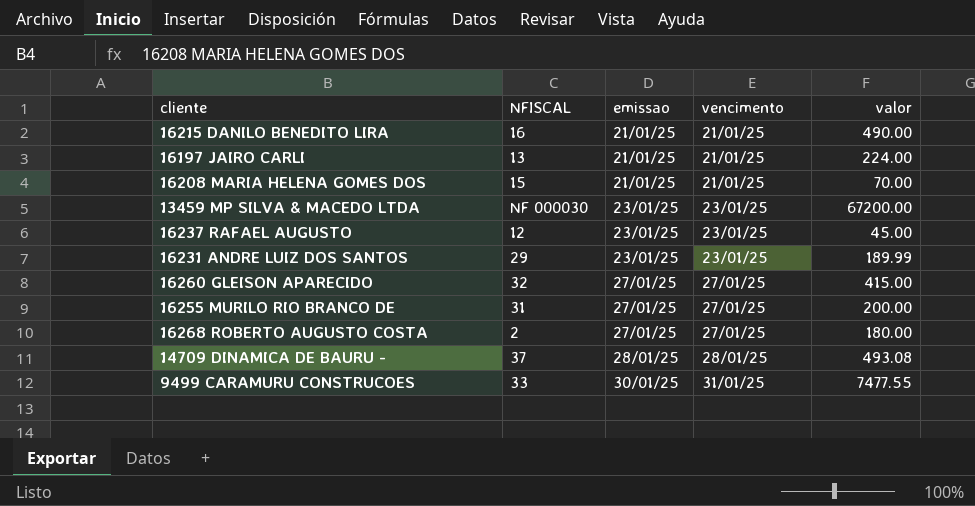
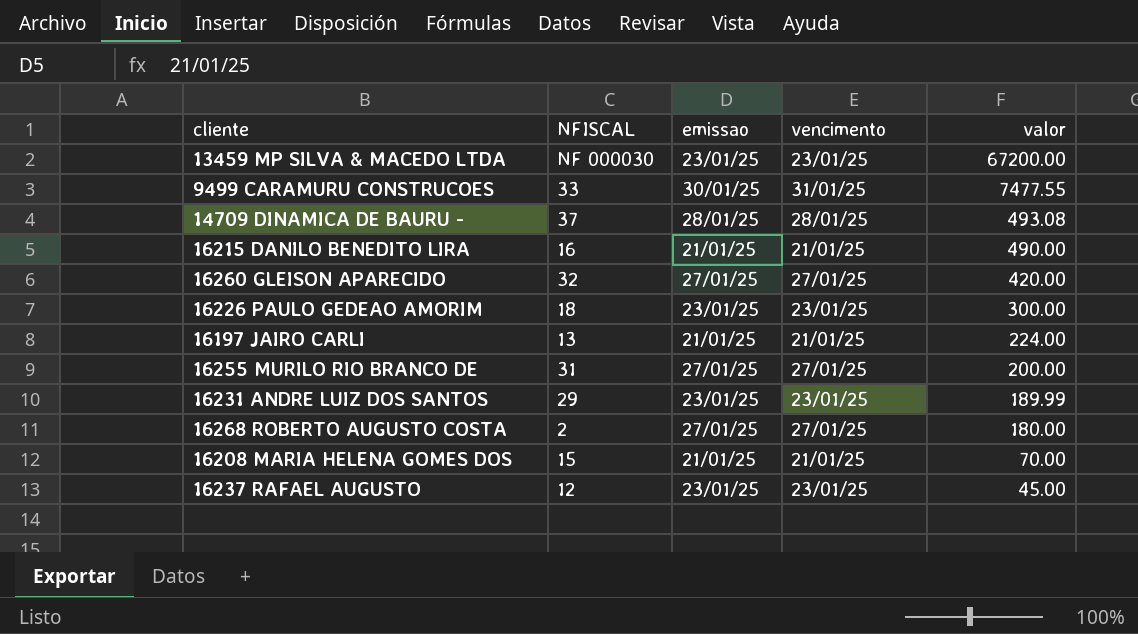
row order: emissao ascending -> valor descending
16260 GLEISON APARECIDO | valor: 415.00 -> 420.00
row 16226 PAULO GEDEAO AMORIM: none -> 18 | 23/01/25 | 23/01/25 | 300.00

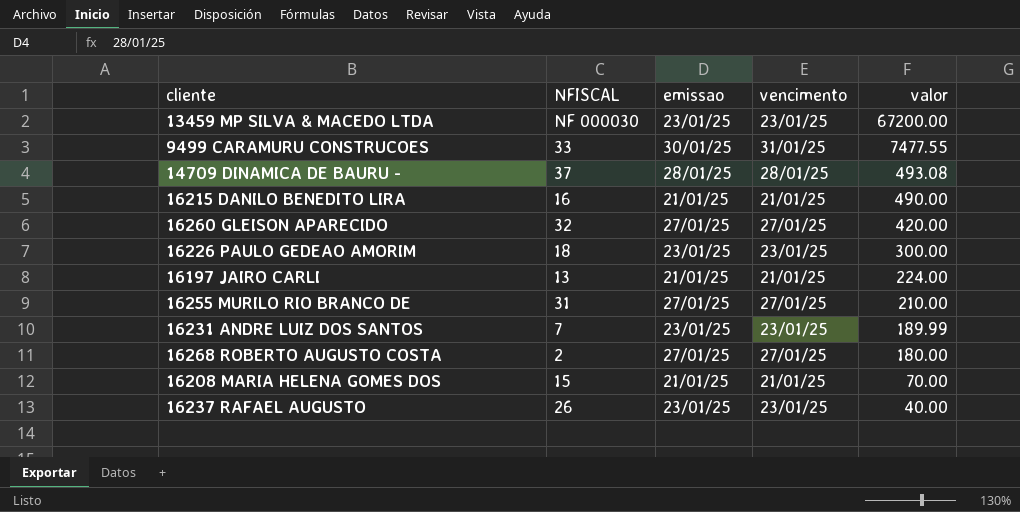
16255 MURILO RIO BRANCO DE | valor: 200.00 -> 210.00
16231 ANDRE LUIZ DOS SANTOS | NFISCAL: 29 -> 7
16237 RAFAEL AUGUSTO | NFISCAL: 12 -> 26
16237 RAFAEL AUGUSTO | valor: 45.00 -> 40.00

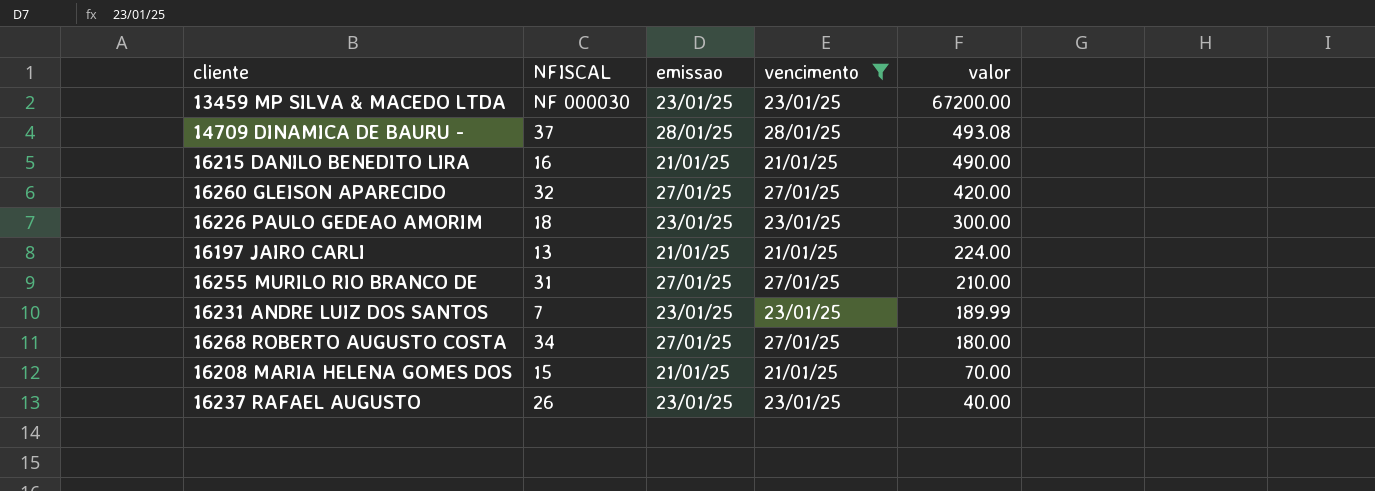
filter: none -> vencimento != 31/01/25
16268 ROBERTO AUGUSTO COSTA | NFISCAL: 2 -> 34

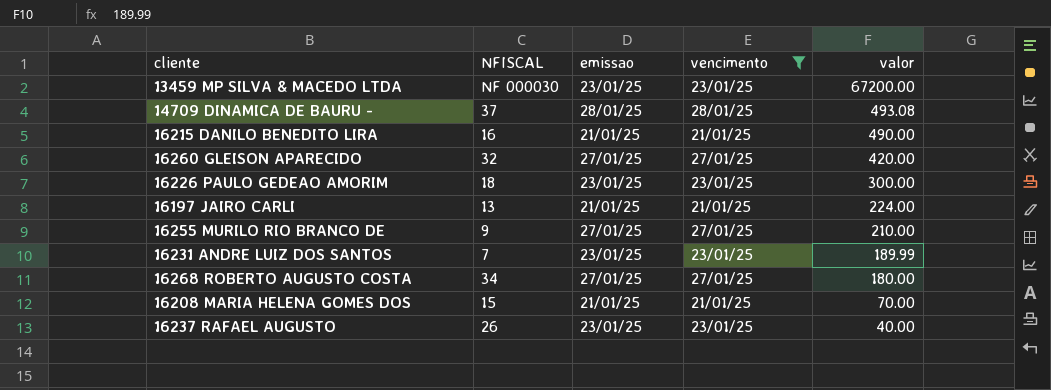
16255 MURILO RIO BRANCO DE | NFISCAL: 31 -> 9

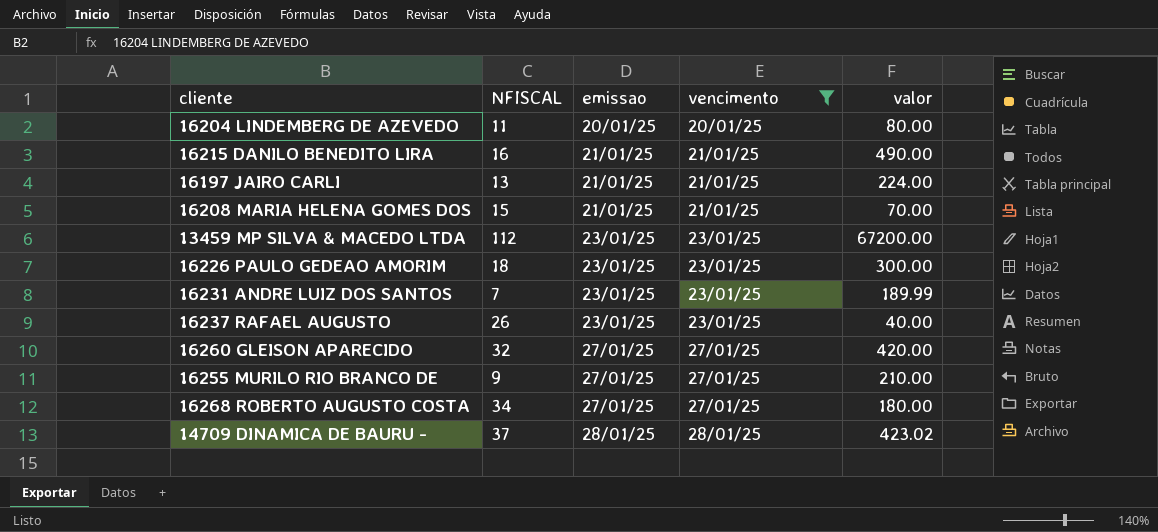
row order: valor descending -> emissao ascending
row 16204 LINDEMBERG DE AZEVEDO: none -> 11 | 20/01/25 | 20/01/25 | 80.00
13459 MP SILVA & MACEDO LTDA | NFISCAL: NF 000030 -> 112
14709 DINAMICA DE BAURU - | valor: 493.08 -> 423.02

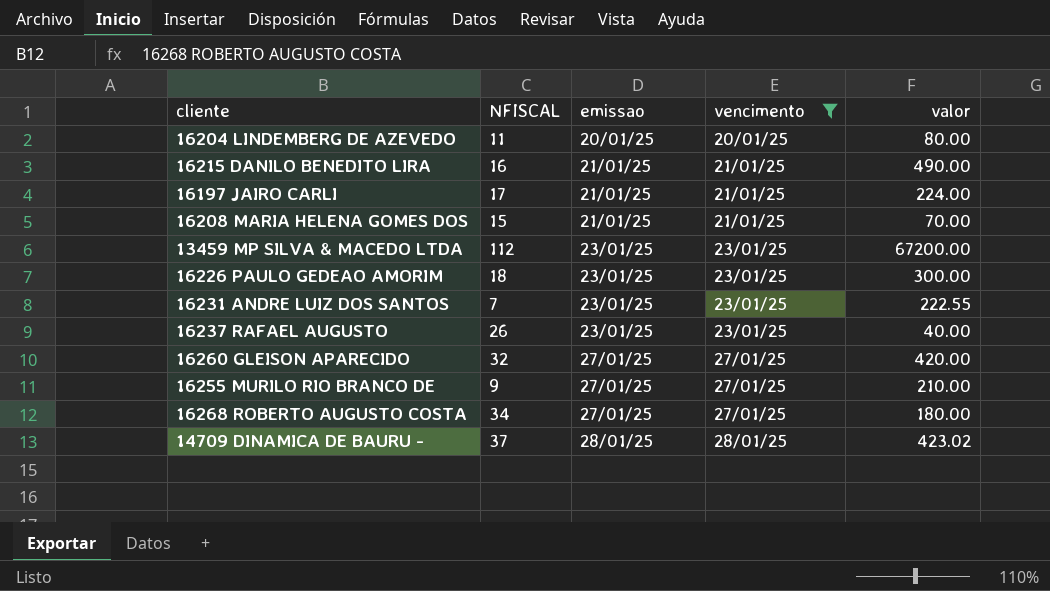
16197 JAIRO CARLI | NFISCAL: 13 -> 17
16231 ANDRE LUIZ DOS SANTOS | valor: 189.99 -> 222.55

